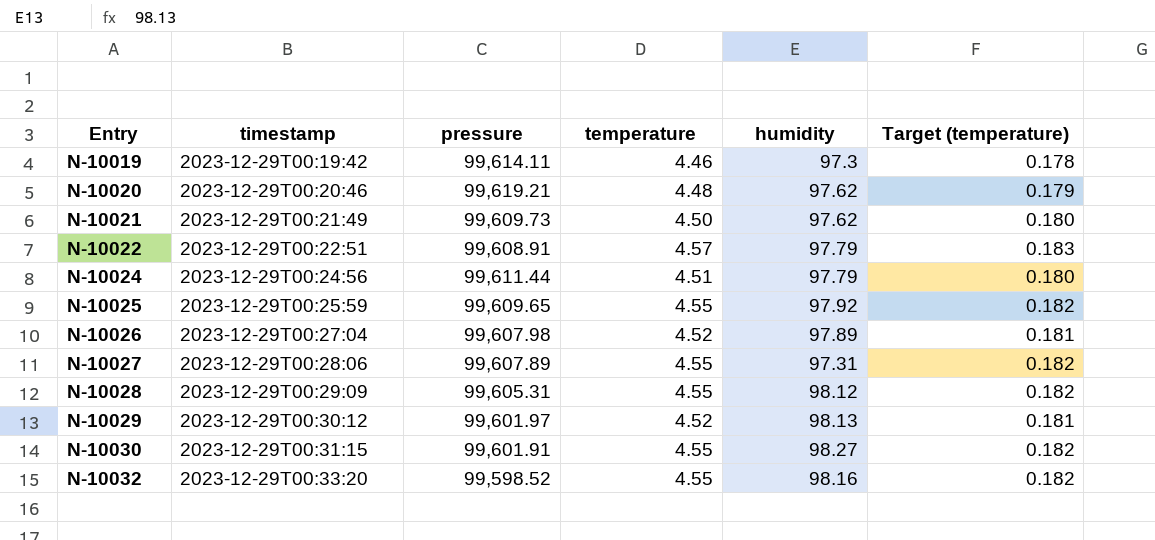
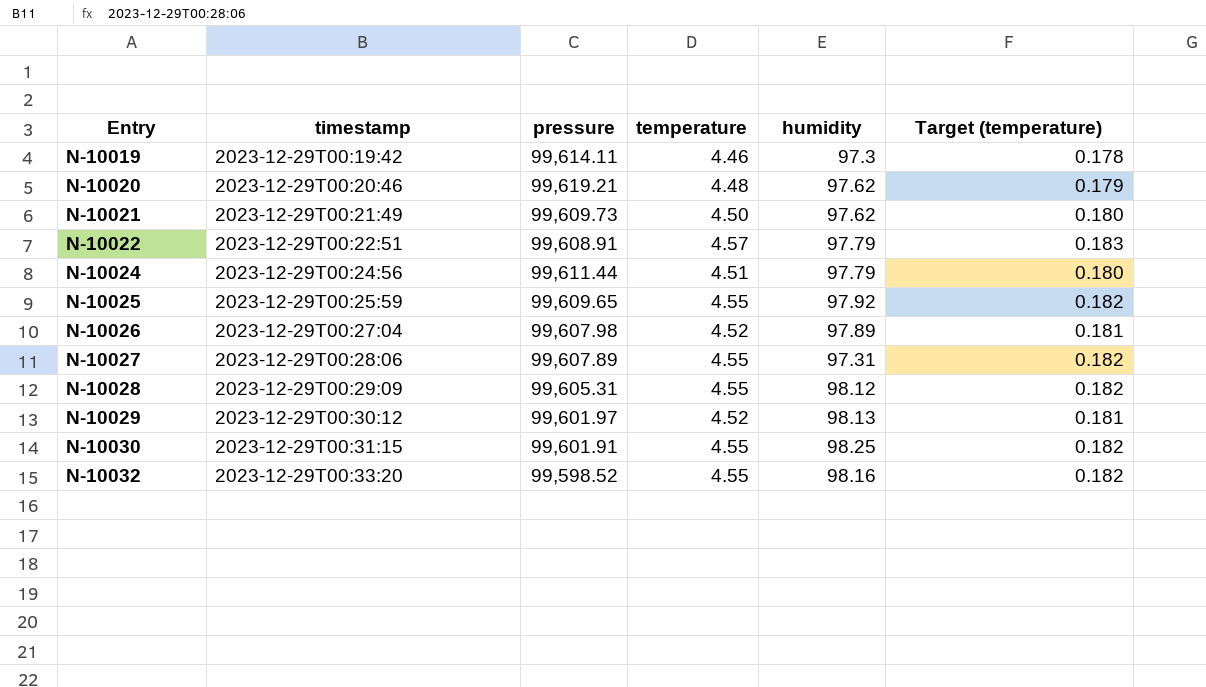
N-10030 | humidity: 98.27 -> 98.25

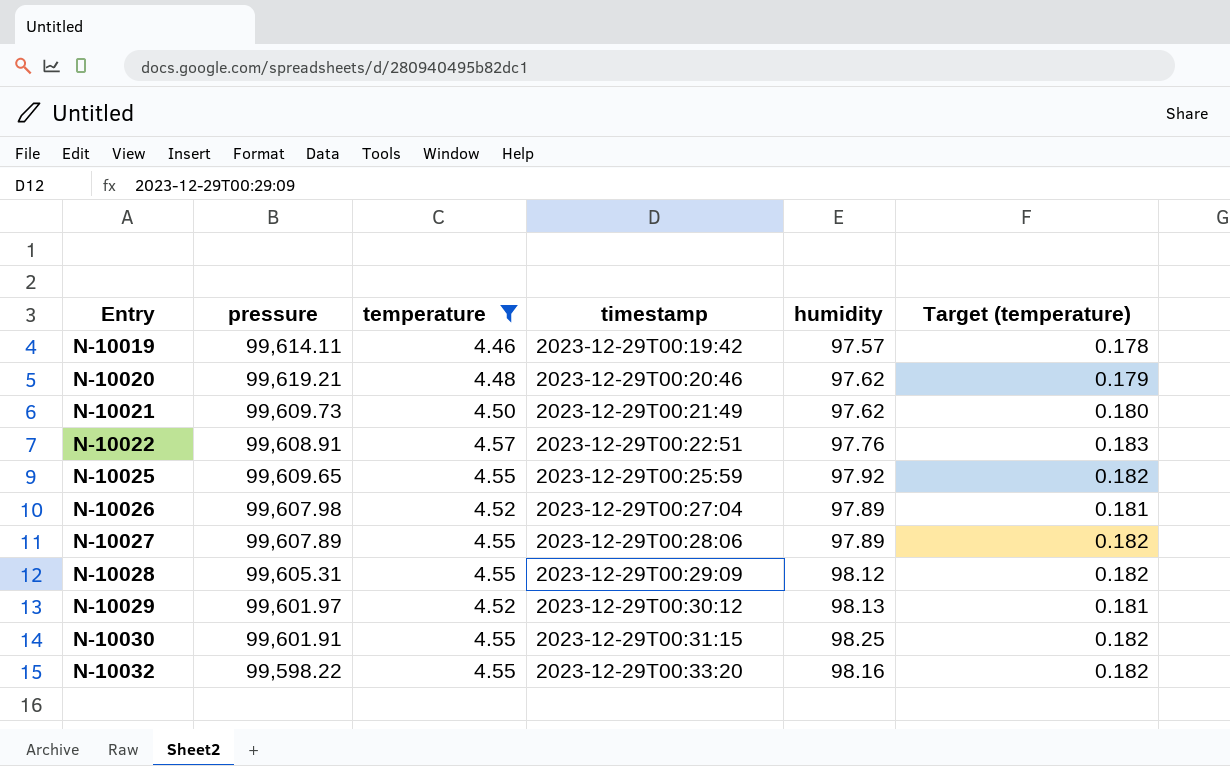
filter: none -> temperature != 4.51
column timestamp | position: 2 -> 4
N-10019 | humidity: 97.3 -> 97.57
N-10022 | humidity: 97.79 -> 97.76
N-10027 | humidity: 97.31 -> 97.89
N-10032 | pressure: 99,598.52 -> 99,598.22

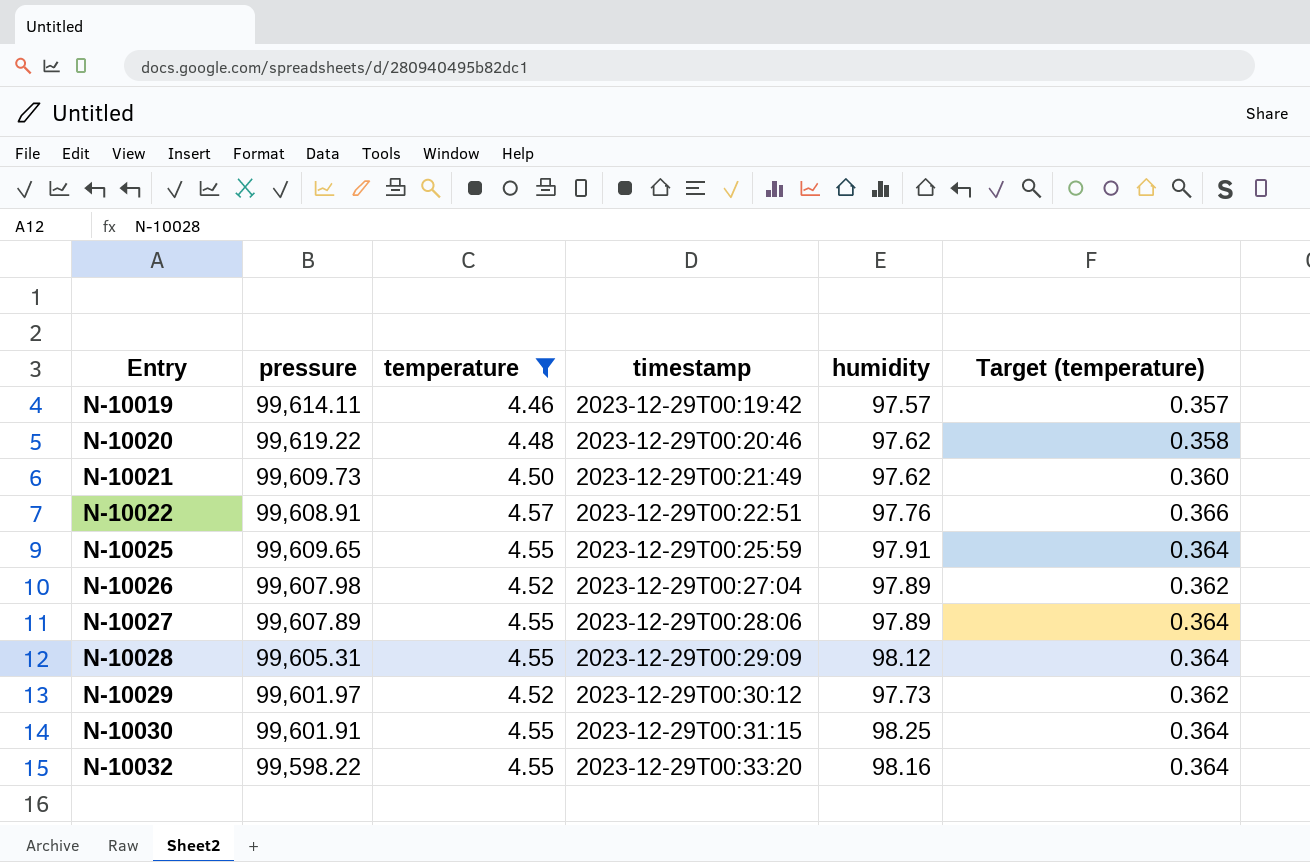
column Target (temperature) | formula: [temperature] * 0.04 -> [temperature] * 0.08
N-10020 | pressure: 99,619.21 -> 99,619.22
N-10025 | humidity: 97.92 -> 97.91
N-10029 | humidity: 98.13 -> 97.73

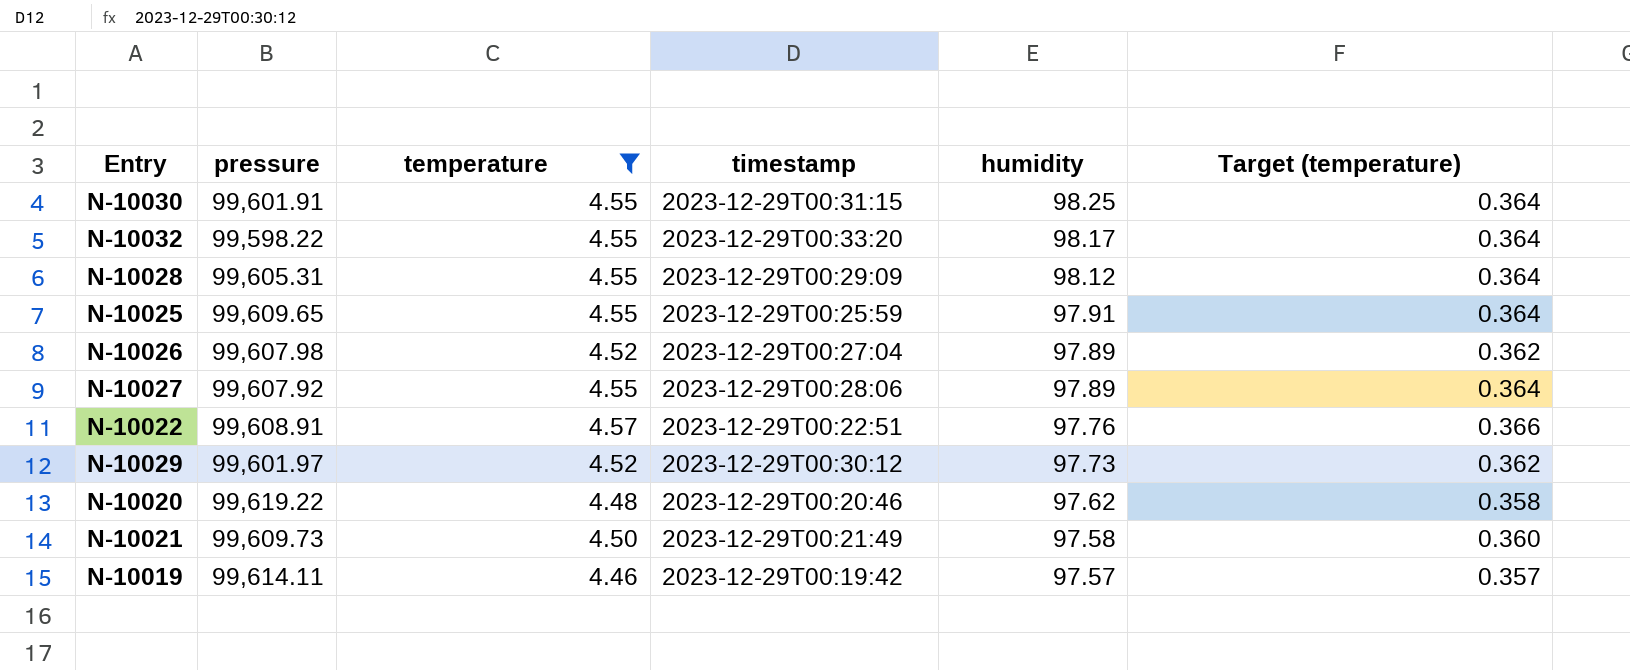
row order: Entry ascending -> humidity descending
N-10032 | humidity: 98.16 -> 98.17
N-10027 | pressure: 99,607.89 -> 99,607.92
N-10021 | humidity: 97.62 -> 97.58

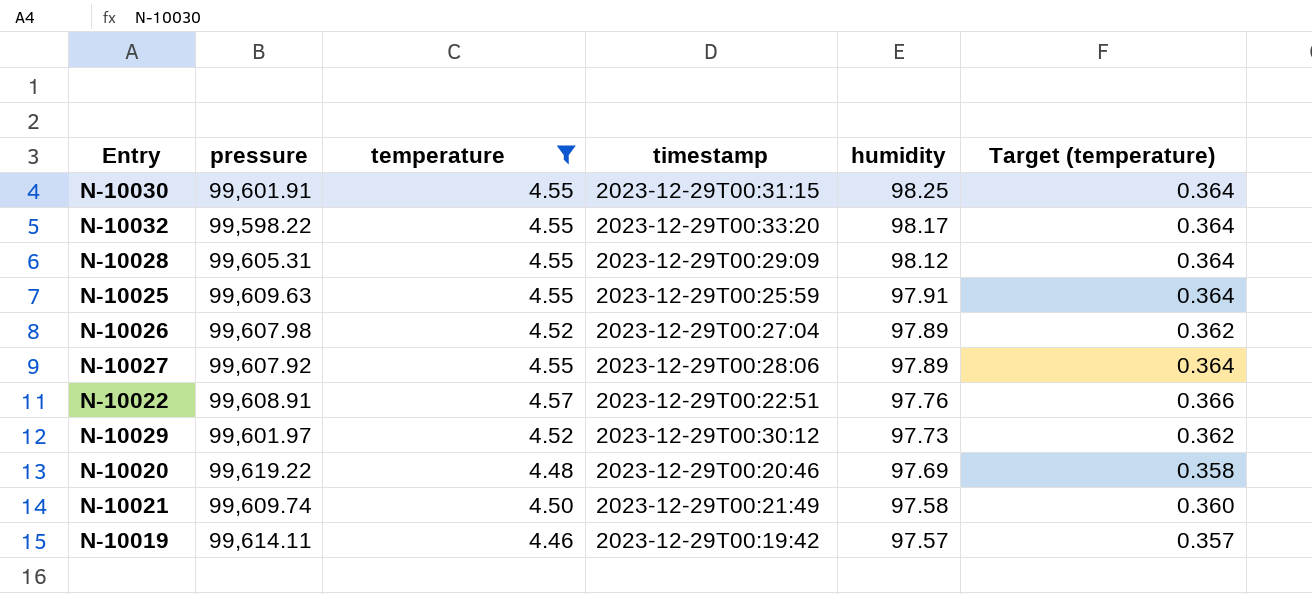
N-10025 | pressure: 99,609.65 -> 99,609.63
N-10020 | humidity: 97.62 -> 97.69
N-10021 | pressure: 99,609.73 -> 99,609.74

